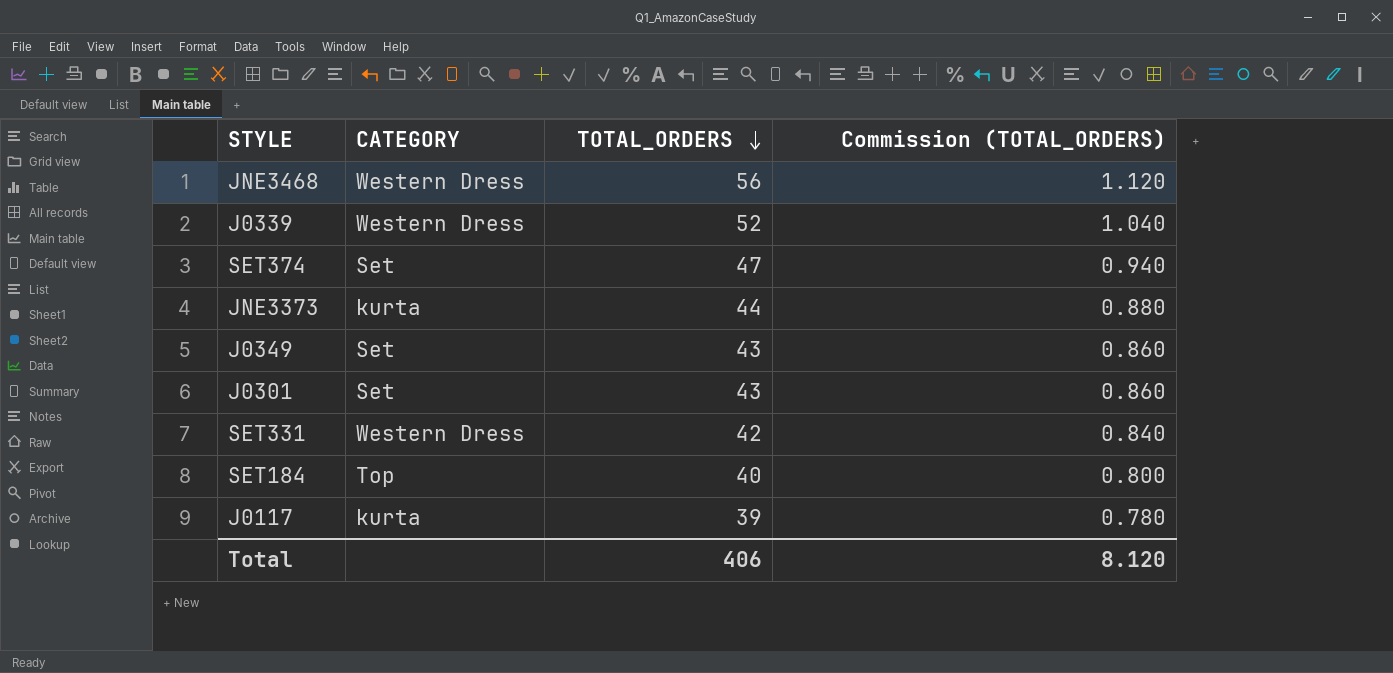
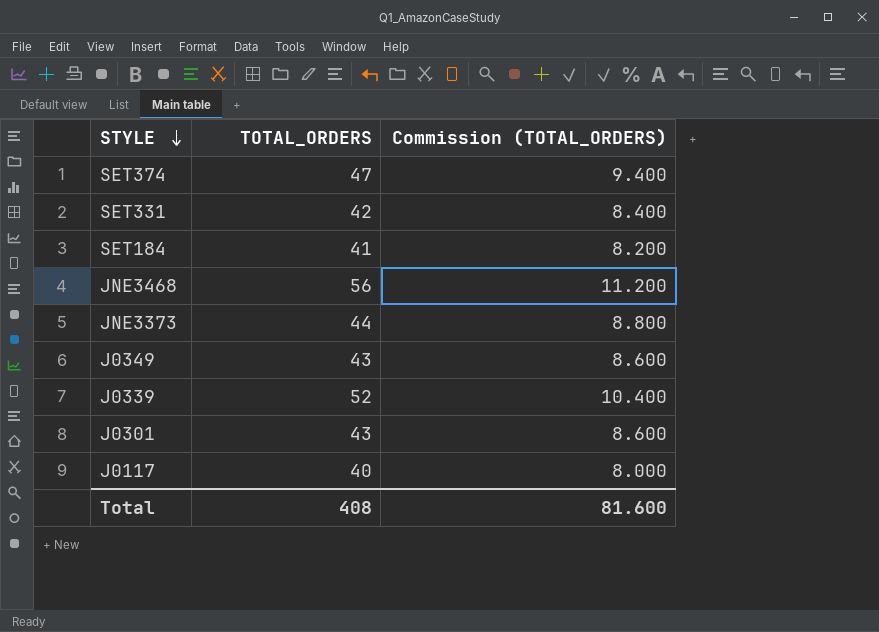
row order: TOTAL_ORDERS descending -> STYLE descending
column CATEGORY | position: 2 -> none
column Commission (TOTAL_ORDERS) | formula: [TOTAL_ORDERS] * 0.02 -> [TOTAL_ORDERS] * 0.2
SET184 | TOTAL_ORDERS: 40 -> 41
J0117 | TOTAL_ORDERS: 39 -> 40
Total | TOTAL_ORDERS: 406 -> 408
Total | Commission (TOTAL_ORDERS): 8.120 -> 81.600

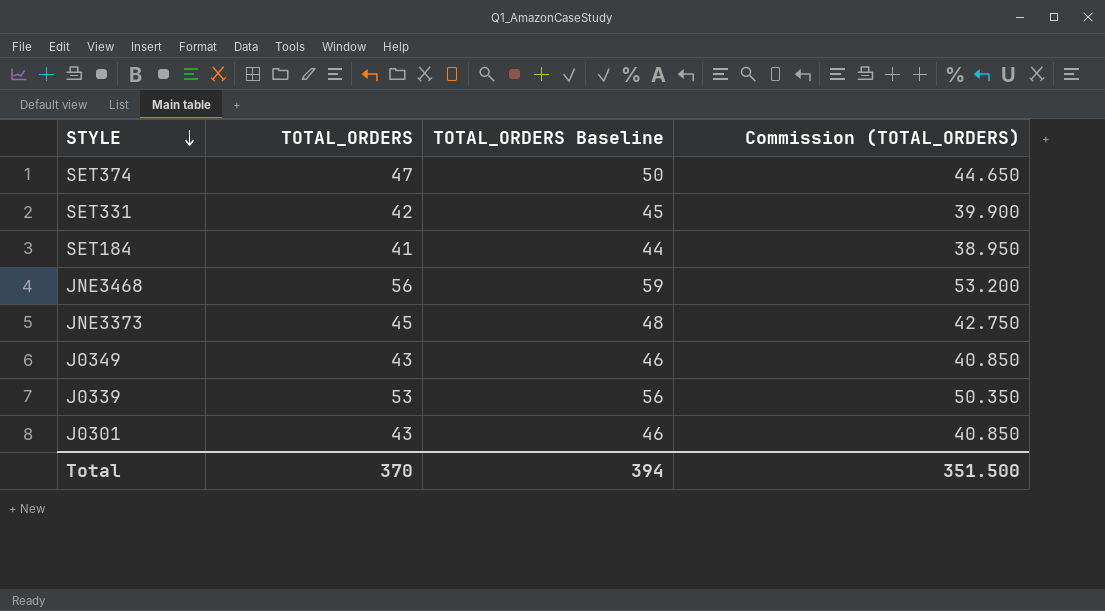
column TOTAL_ORDERS Baseline | formula: none -> [TOTAL_ORDERS] + 3
column Commission (TOTAL_ORDERS) | formula: [TOTAL_ORDERS] * 0.2 -> [TOTAL_ORDERS] * 0.95
row J0117: 40 | 8.000 -> none
JNE3373 | TOTAL_ORDERS: 44 -> 45
J0339 | TOTAL_ORDERS: 52 -> 53
Total | TOTAL_ORDERS: 408 -> 370
Total | Commission (TOTAL_ORDERS): 81.600 -> 351.500

